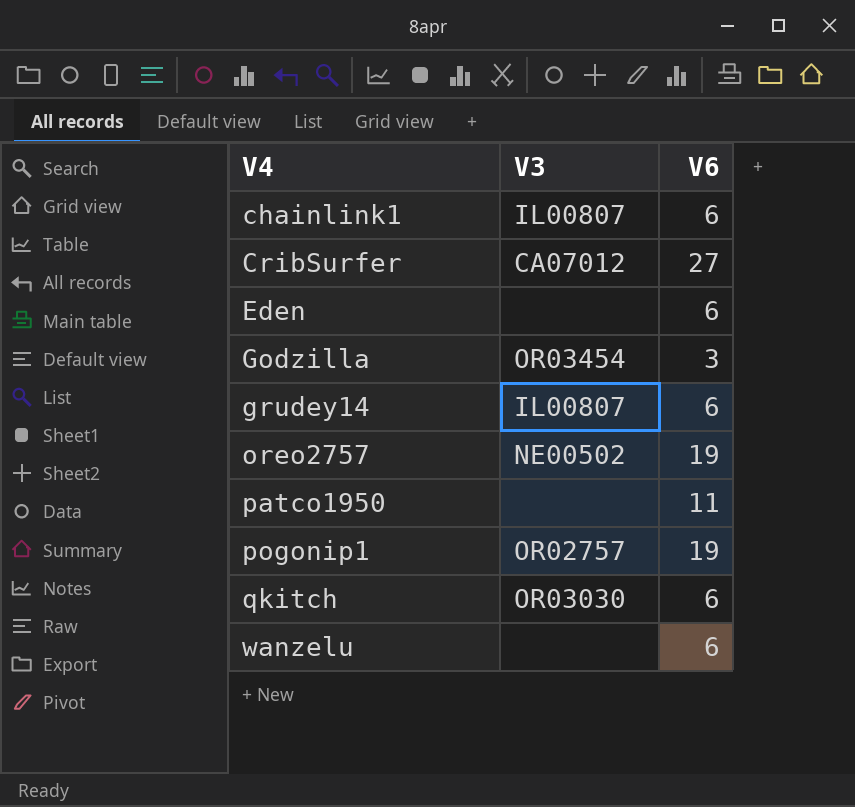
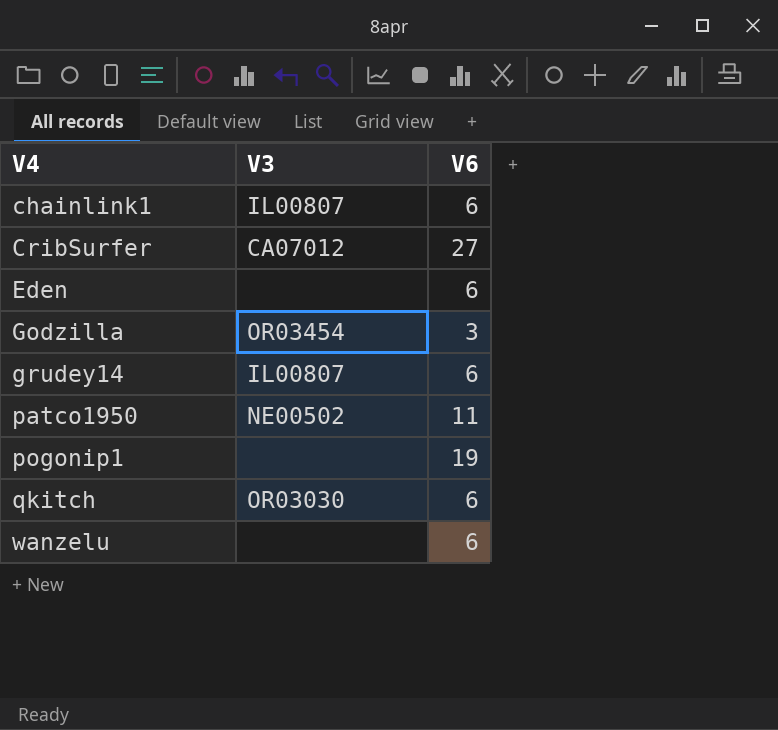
row oreo2757: NE00502 | 19 -> none
patco1950 | V3: none -> NE00502
pogonip1 | V3: OR02757 -> none

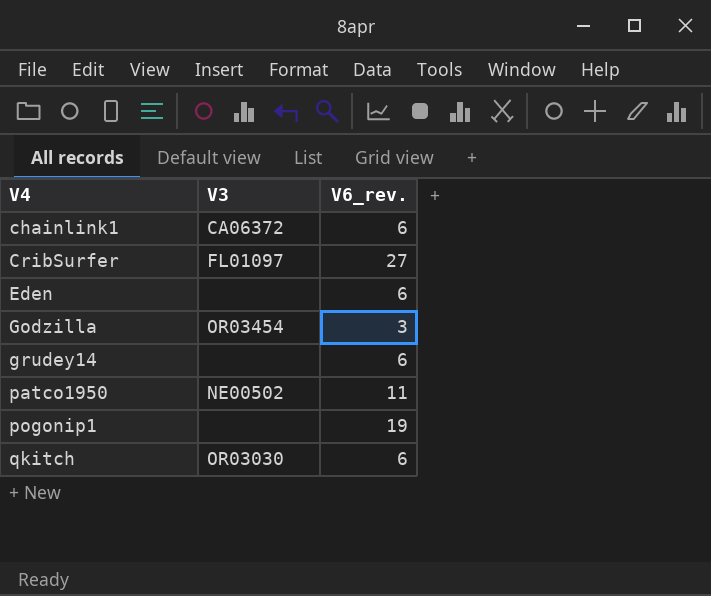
column name: V6 -> V6_rev.
row wanzelu: none | 6 -> none
chainlink1 | V3: IL00807 -> CA06372
CribSurfer | V3: CA07012 -> FL01097
grudey14 | V3: IL00807 -> none

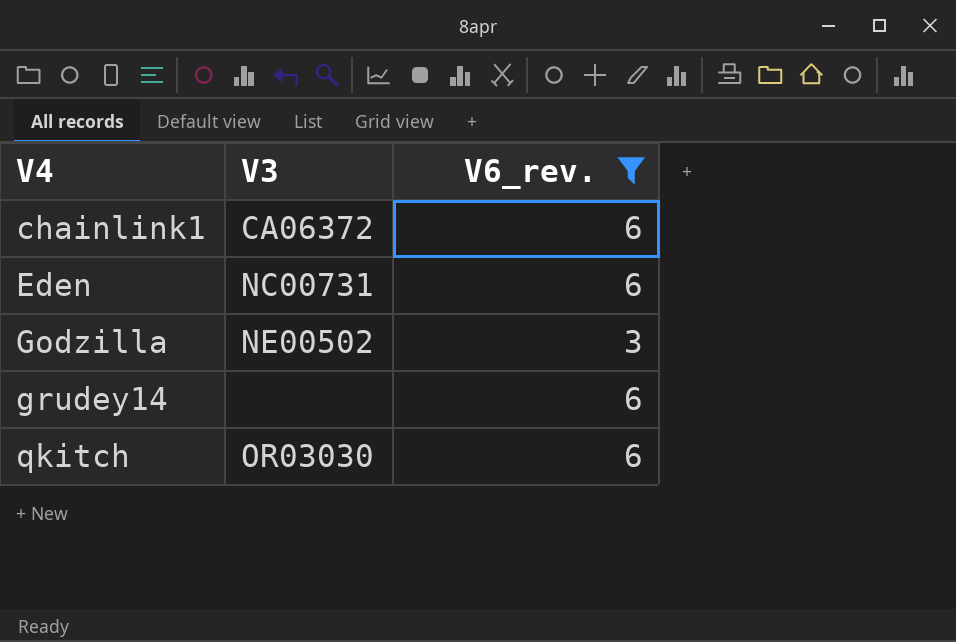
filter: none -> V6_rev. <= 6
Eden | V3: none -> NC00731
Godzilla | V3: OR03454 -> NE00502

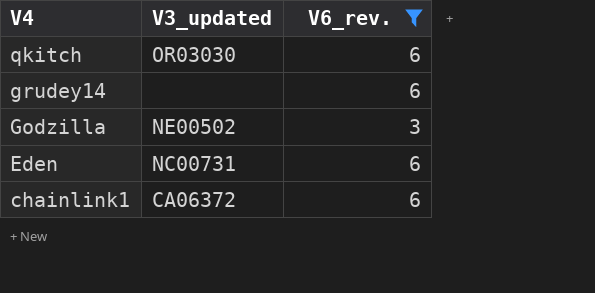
row order: V4 ascending -> V4 descending
column name: V3 -> V3_updated

